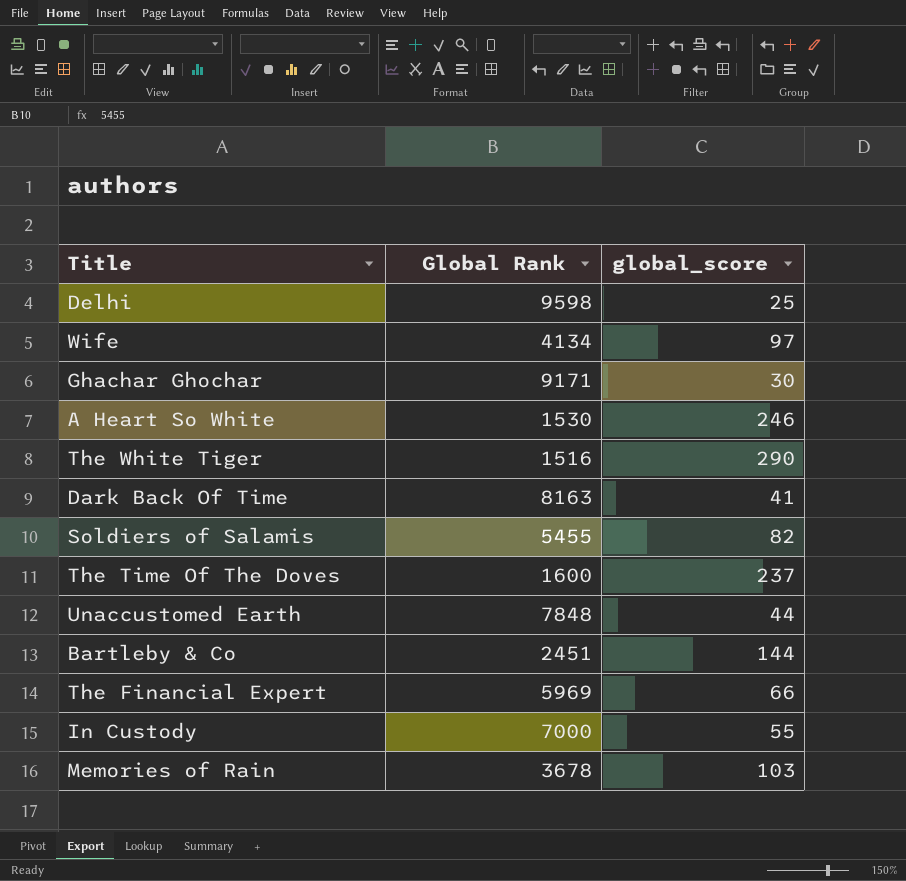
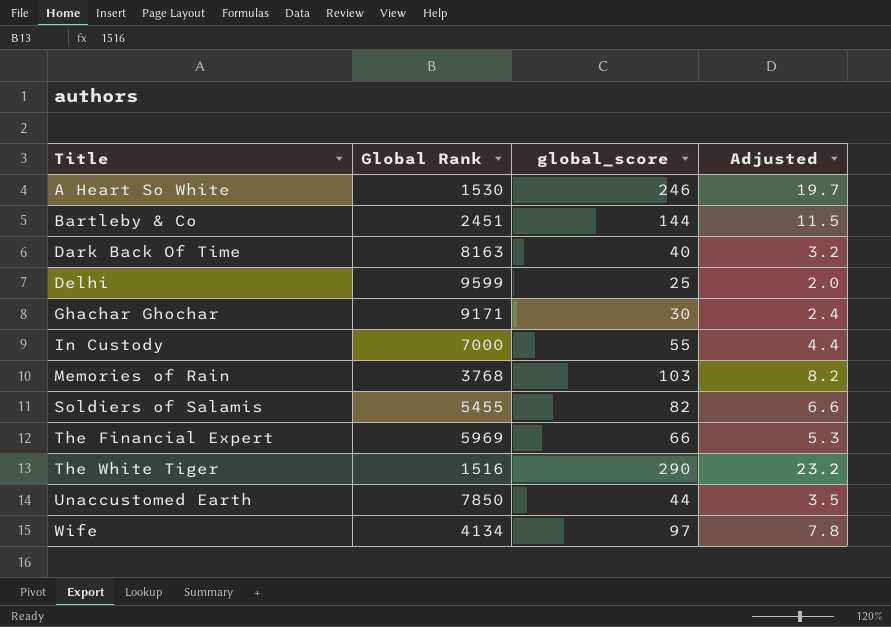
row order: none -> Title ascending
column Adjusted | formula: none -> [global_score] * 0.08
row The Time Of The Doves: 1600 | 237 -> none
Dark Back Of Time | global_score: 41 -> 40
Delhi | Global Rank: 9598 -> 9599
Memories of Rain | Global Rank: 3678 -> 3768
Unaccustomed Earth | Global Rank: 7848 -> 7850

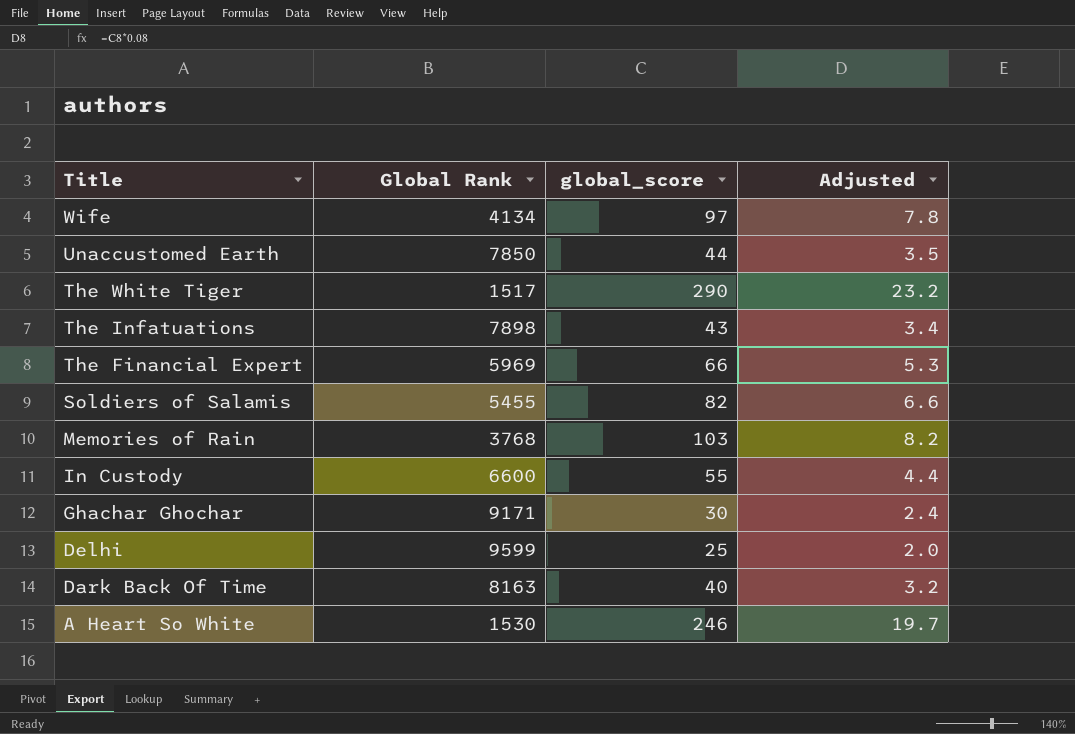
row order: Title ascending -> Title descending
row Bartleby & Co: 2451 | 144 | 11.5 -> none
The White Tiger | Global Rank: 1516 -> 1517
row The Infatuations: none -> 7898 | 43 | 3.4
In Custody | Global Rank: 7000 -> 6600

